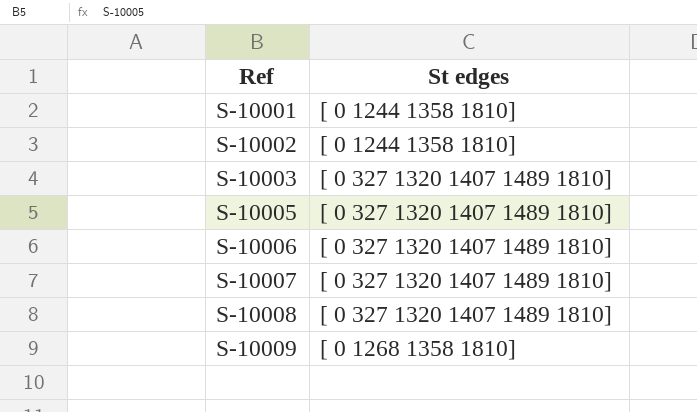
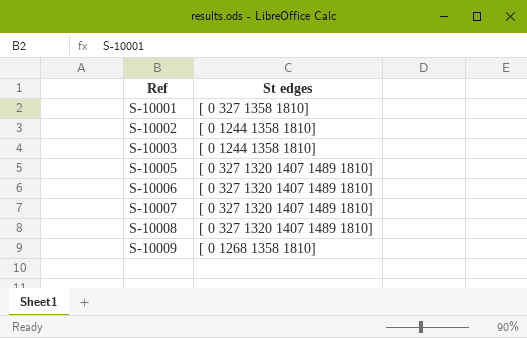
S-10001 | St edges: [ 0 1244 1358 1810] -> [ 0 327 1358 1810]
S-10003 | St edges: [ 0 327 1320 1407 1489 1810] -> [ 0 1244 1358 1810]

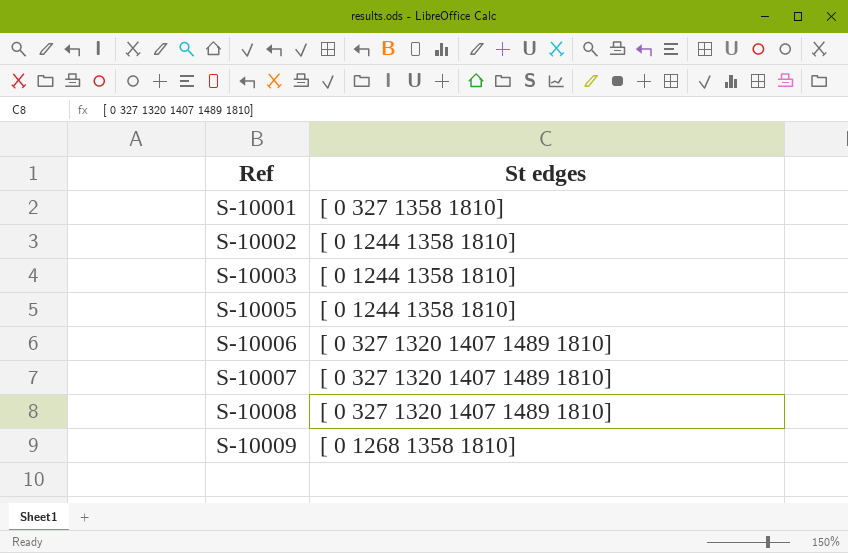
S-10005 | St edges: [ 0 327 1320 1407 1489 1810] -> [ 0 1244 1358 1810]

